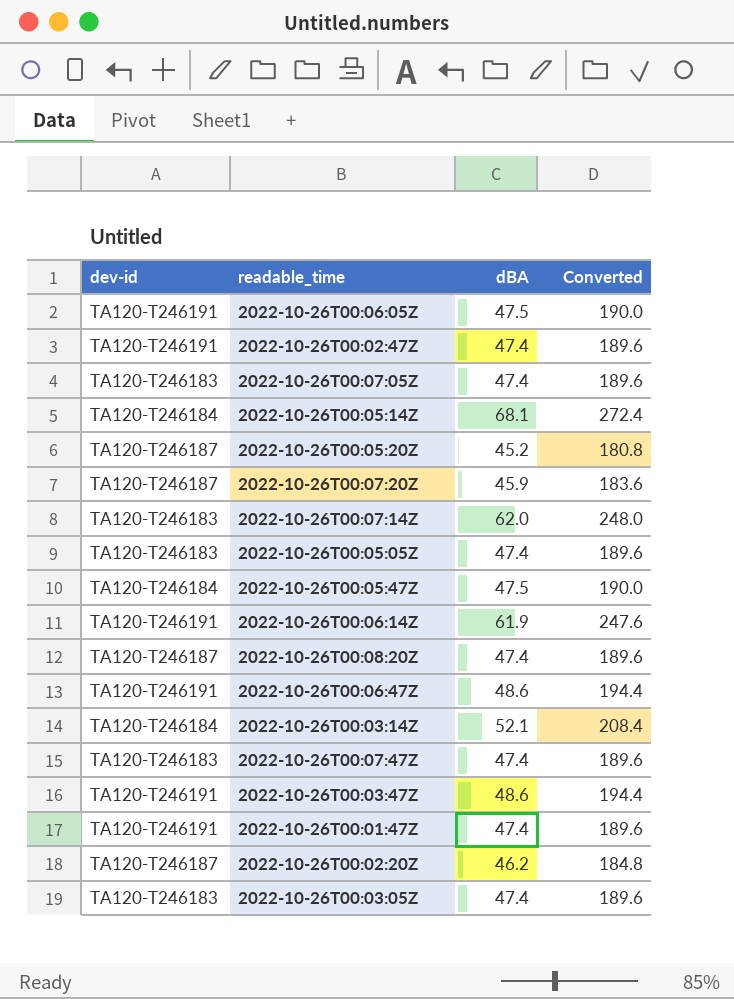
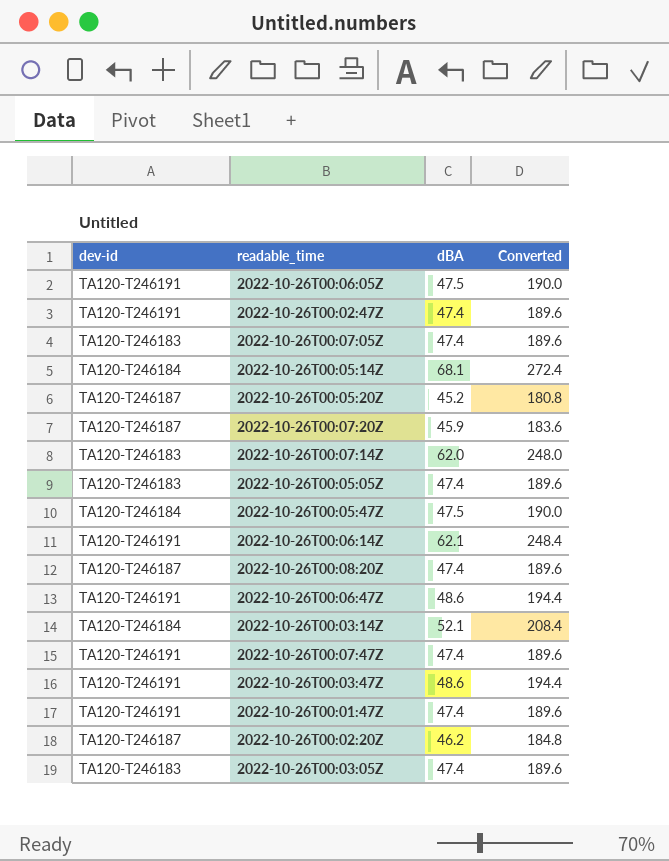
2022-10-26T00:06:14Z | dBA: 61.9 -> 62.1
2022-10-26T00:06:14Z | Converted: 247.6 -> 248.4
2022-10-26T00:07:47Z | dev-id: TA120-T246183 -> TA120-T246191

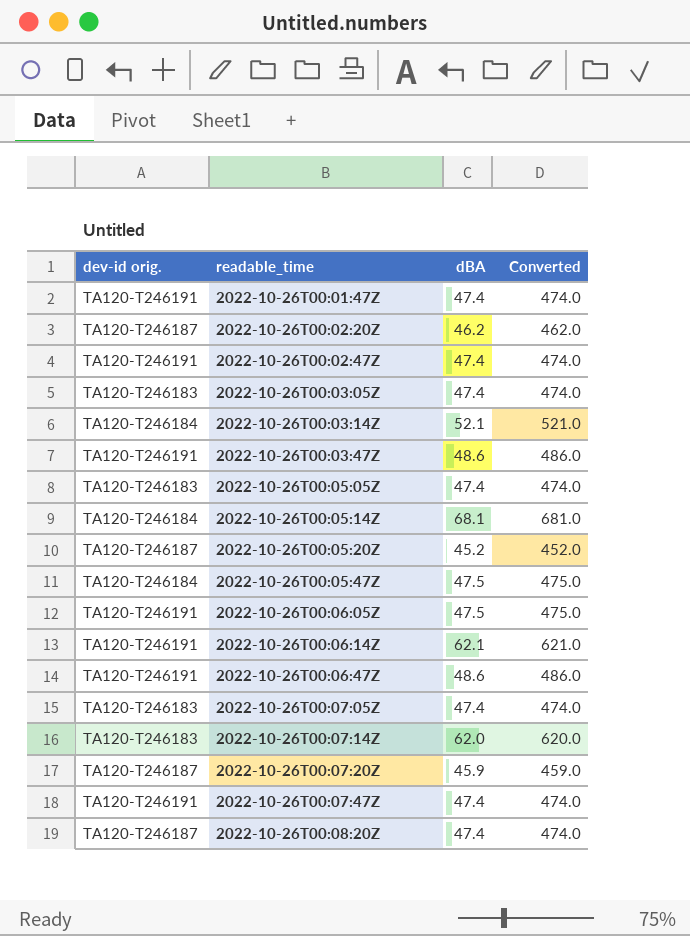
row order: none -> readable_time ascending
column name: dev-id -> dev-id orig.
column Converted | formula: [dBA] * 4 -> [dBA] * 10

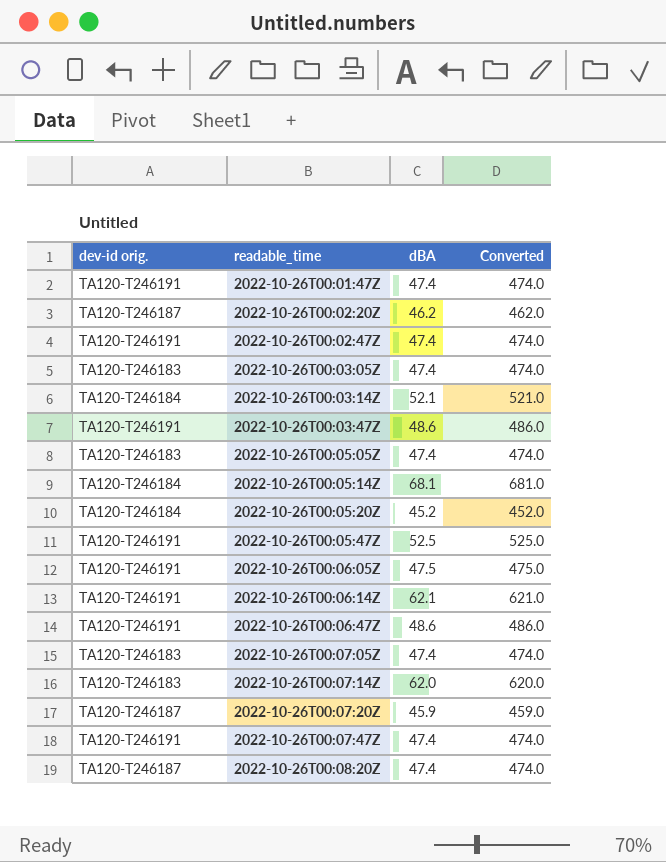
2022-10-26T00:05:20Z | dev-id orig.: TA120-T246187 -> TA120-T246184
2022-10-26T00:05:47Z | dev-id orig.: TA120-T246184 -> TA120-T246191
2022-10-26T00:05:47Z | dBA: 47.5 -> 52.5
2022-10-26T00:05:47Z | Converted: 475.0 -> 525.0

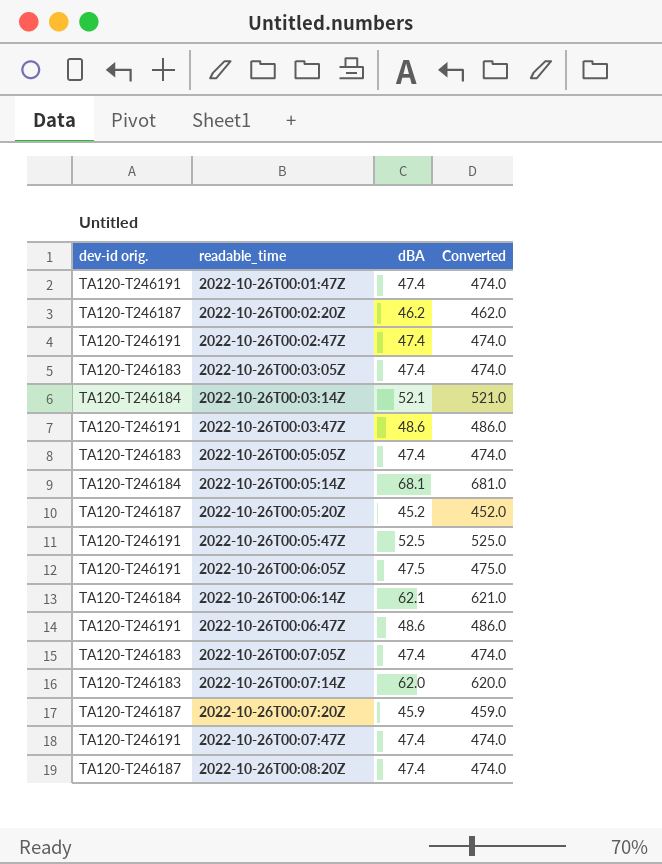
2022-10-26T00:05:20Z | dev-id orig.: TA120-T246184 -> TA120-T246187
2022-10-26T00:06:14Z | dev-id orig.: TA120-T246191 -> TA120-T246184

